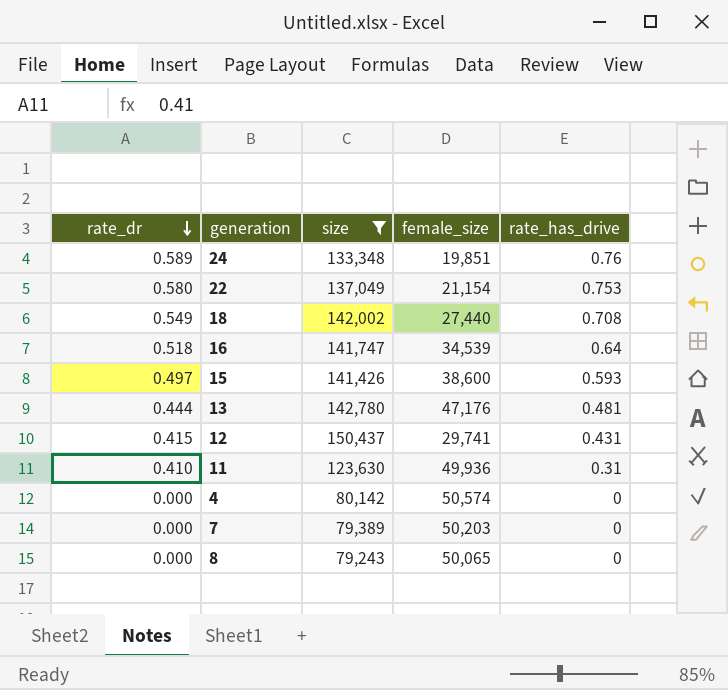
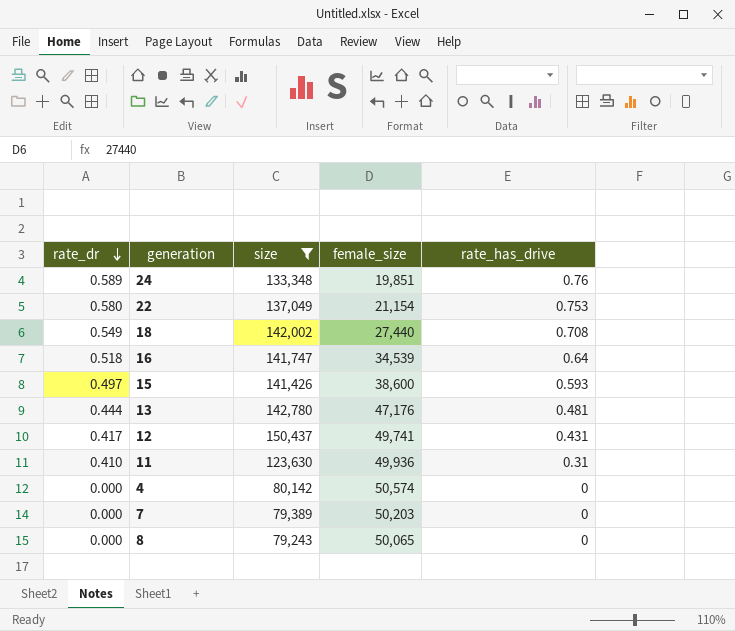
12 | rate_dr: 0.415 -> 0.417
12 | female_size: 29,741 -> 49,741

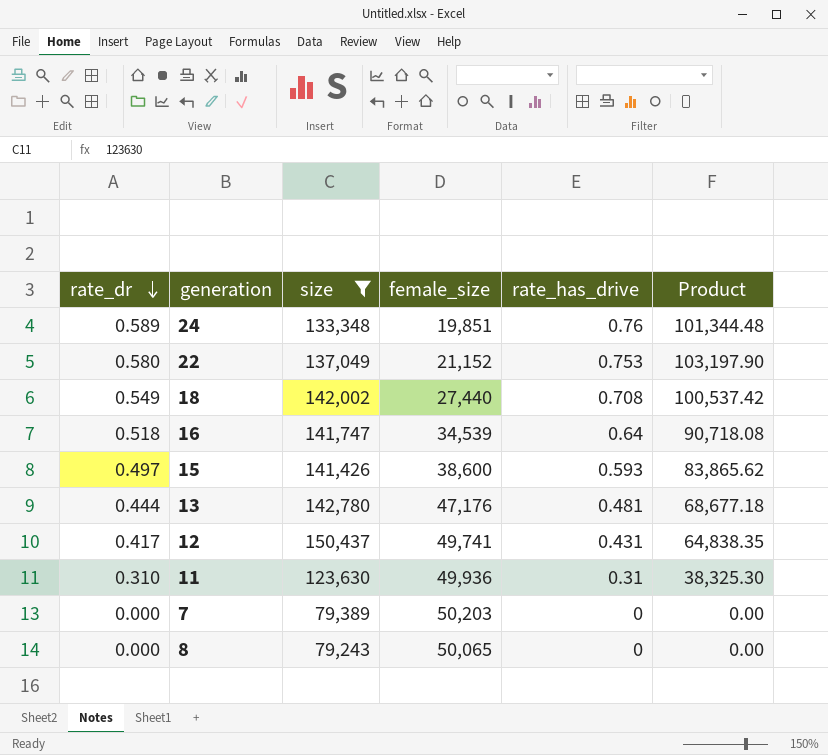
column Product | formula: none -> [size] * [rate_has_drive]
row 4: 0.000 | 80,142 | 50,574 | 0 -> none
22 | female_size: 21,154 -> 21,152
11 | rate_dr: 0.410 -> 0.310

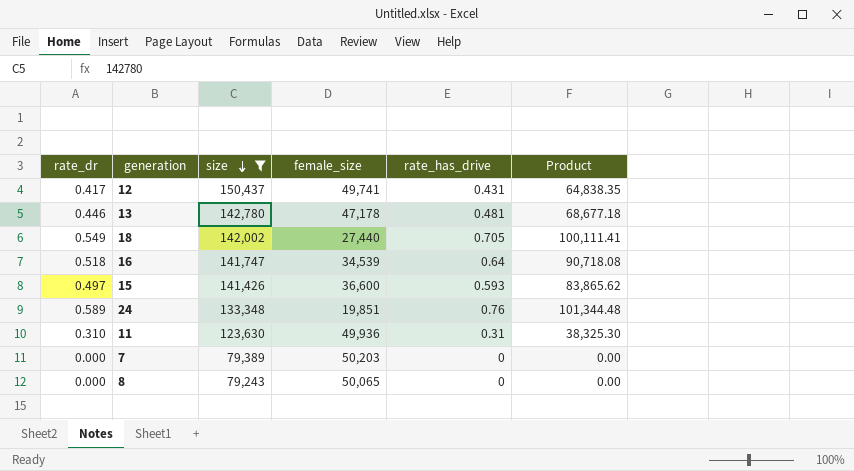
row order: rate_dr descending -> size descending
row 22: 0.580 | 137,049 | 21,152 | 0.753 | 103,197.90 -> none
13 | rate_dr: 0.444 -> 0.446
13 | female_size: 47,176 -> 47,178
18 | rate_has_drive: 0.708 -> 0.705
18 | Product: 100,537.42 -> 100,111.41
15 | female_size: 38,600 -> 36,600

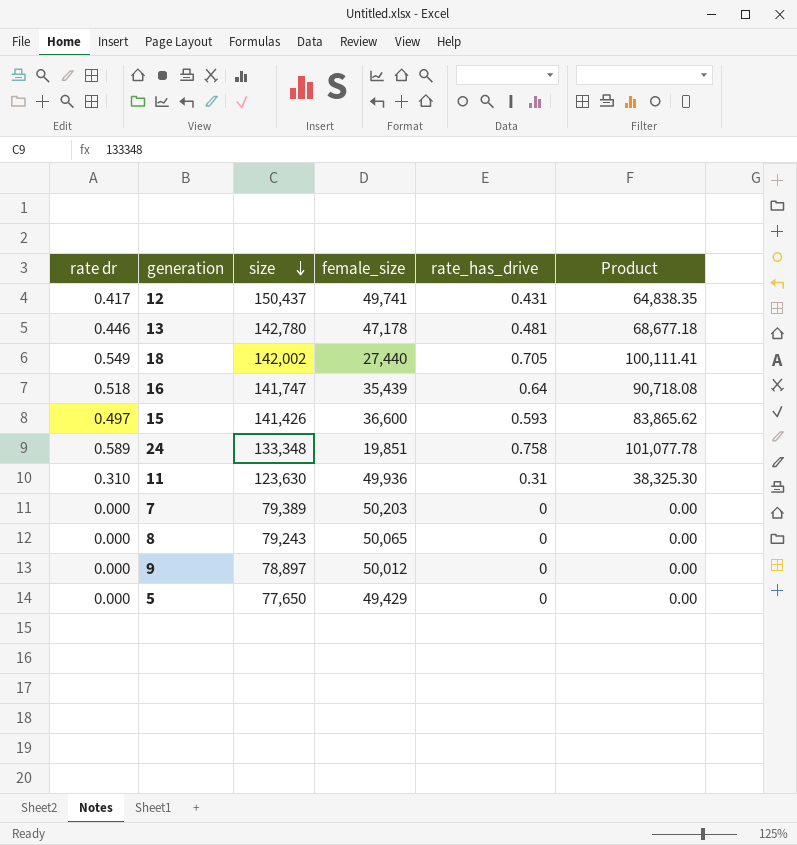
filter: size >= 79,243 -> none
column name: rate_dr -> rate dr
16 | female_size: 34,539 -> 35,439
24 | rate_has_drive: 0.76 -> 0.758
24 | Product: 101,344.48 -> 101,077.78

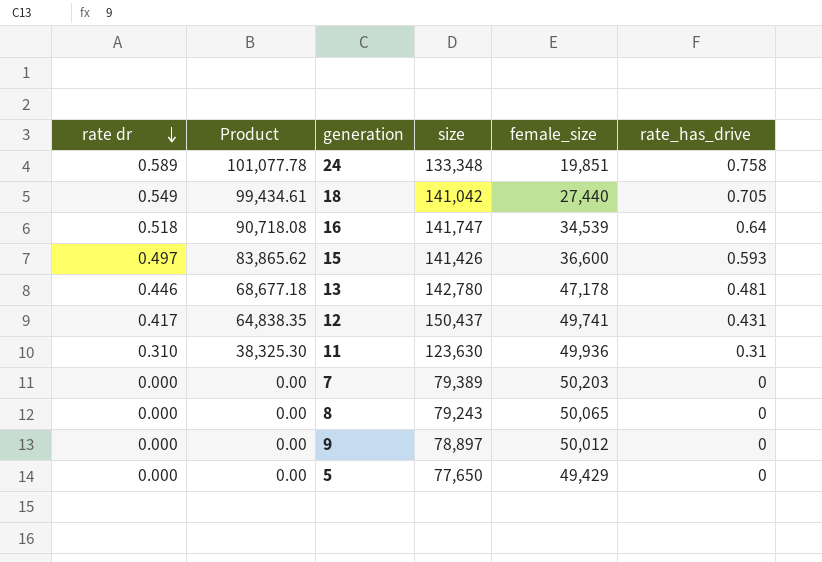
row order: size descending -> rate dr descending
column Product | position: 6 -> 2
18 | Product: 100,111.41 -> 99,434.61
18 | size: 142,002 -> 141,042
16 | female_size: 35,439 -> 34,539

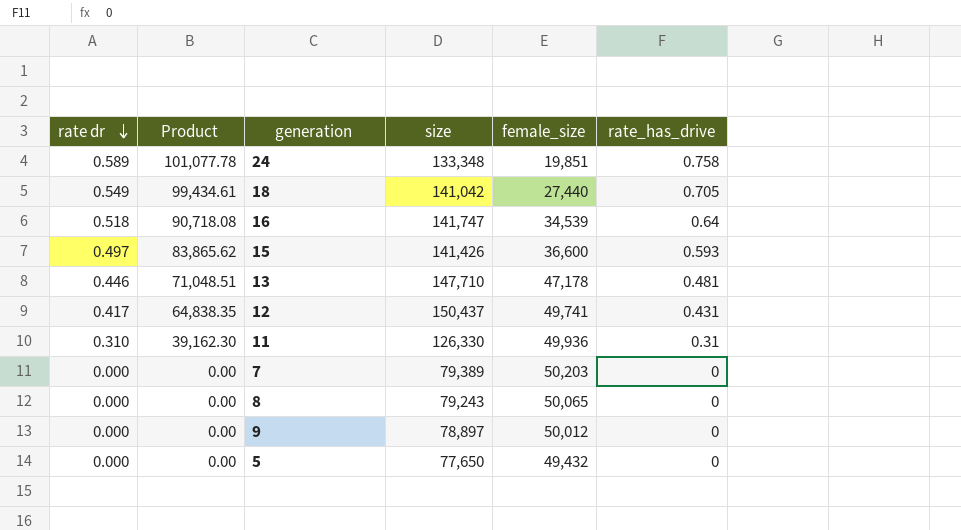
13 | Product: 68,677.18 -> 71,048.51
13 | size: 142,780 -> 147,710
11 | Product: 38,325.30 -> 39,162.30
11 | size: 123,630 -> 126,330
5 | female_size: 49,429 -> 49,432

